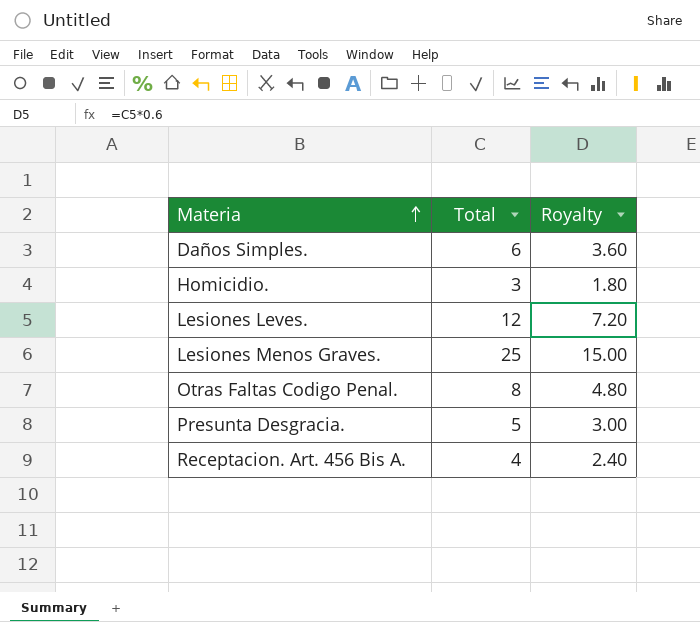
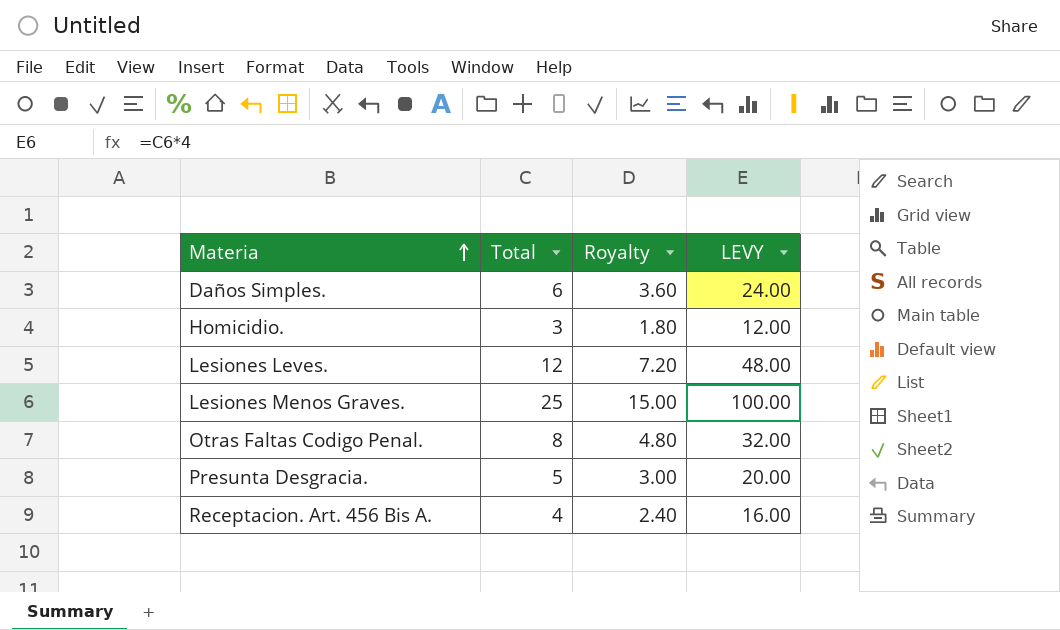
column LEVY | formula: none -> [Total] * 4

